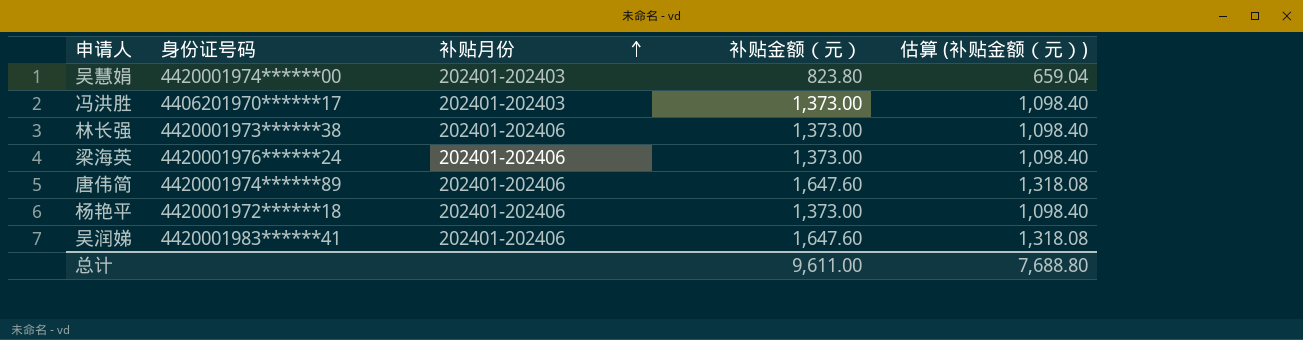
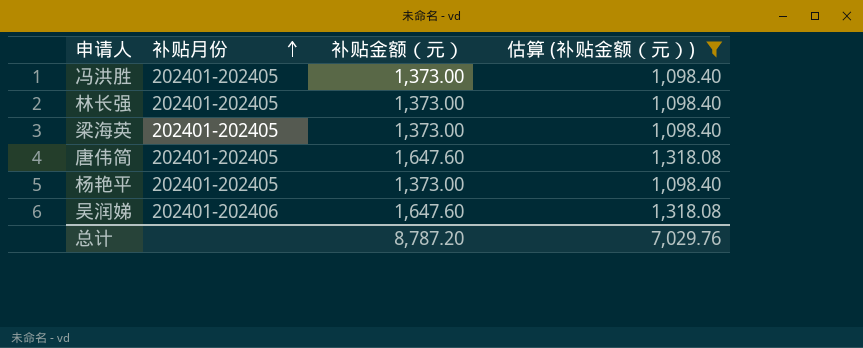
filter: none -> 估算 (补贴金额（元）) != 659.04
column 身份证号码 | position: 2 -> none
冯洪胜 | 补贴月份: 202401-202403 -> 202401-202405
林长强 | 补贴月份: 202401-202406 -> 202401-202405
梁海英 | 补贴月份: 202401-202406 -> 202401-202405
唐伟简 | 补贴月份: 202401-202406 -> 202401-202405
杨艳平 | 补贴月份: 202401-202406 -> 202401-202405
总计 | 补贴金额（元）: 9,611.00 -> 8,787.20
总计 | 估算 (补贴金额（元）): 7,688.80 -> 7,029.76

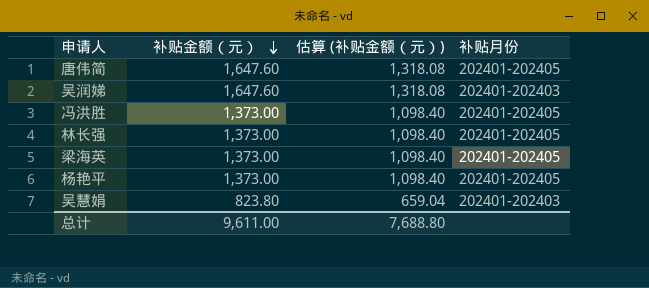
filter: 估算 (补贴金额（元）) != 659.04 -> none
row order: 补贴月份 ascending -> 补贴金额（元） descending
column 补贴月份 | position: 2 -> 4
吴润娣 | 补贴月份: 202401-202406 -> 202401-202403
总计 | 补贴金额（元）: 8,787.20 -> 9,611.00
总计 | 估算 (补贴金额（元）): 7,029.76 -> 7,688.80

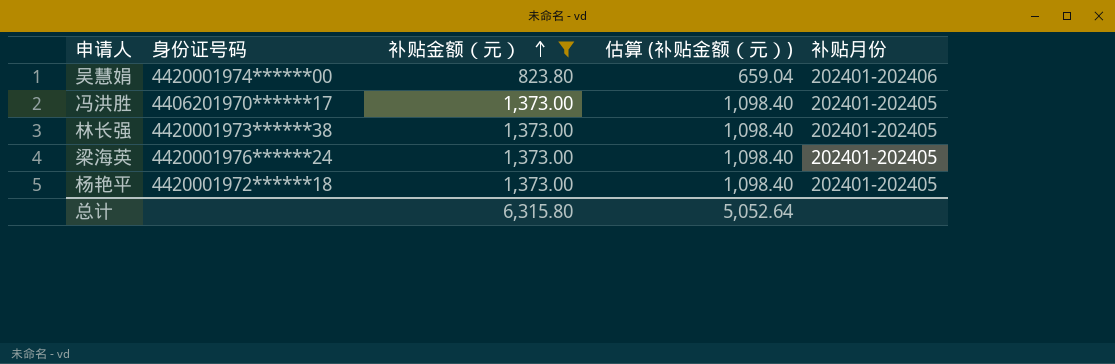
filter: none -> 补贴金额（元） != 1,647.60
row order: 补贴金额（元） descending -> 补贴金额（元） ascending
column 身份证号码 | position: none -> 2
吴慧娟 | 补贴月份: 202401-202403 -> 202401-202406
总计 | 补贴金额（元）: 9,611.00 -> 6,315.80
总计 | 估算 (补贴金额（元）): 7,688.80 -> 5,052.64

